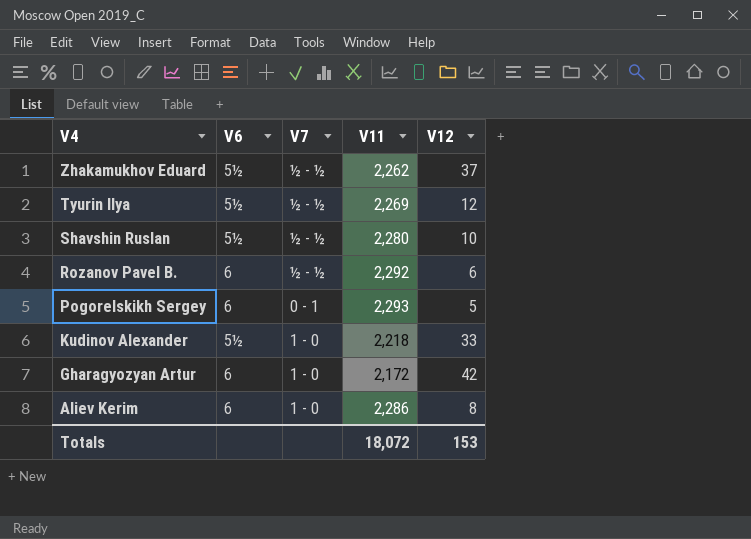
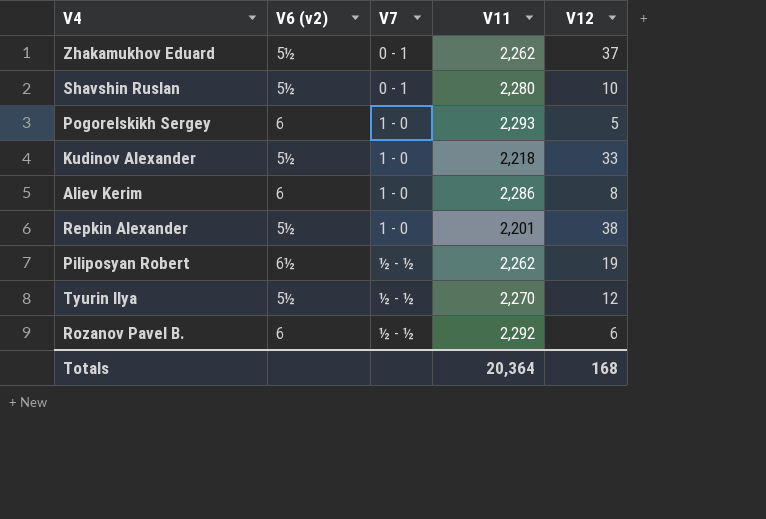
row order: V4 descending -> V7 ascending
column name: V6 -> V6 (v2)
row Gharagyozyan Artur: 6 | 1 - 0 | 2,172 | 42 -> none
Zhakamukhov Eduard | V7: ½ - ½ -> 0 - 1
Shavshin Ruslan | V7: ½ - ½ -> 0 - 1
Pogorelskikh Sergey | V7: 0 - 1 -> 1 - 0
row Repkin Alexander: none -> 5½ | 1 - 0 | 2,201 | 38
row Piliposyan Robert: none -> 6½ | ½ - ½ | 2,262 | 19
Tyurin Ilya | V11: 2,269 -> 2,270
Totals | V11: 18,072 -> 20,364
Totals | V12: 153 -> 168

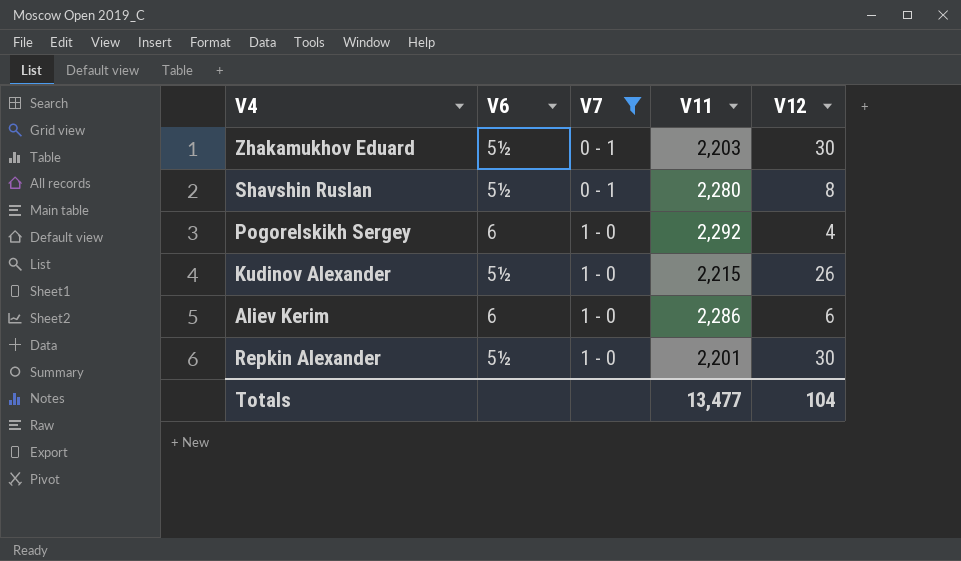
filter: none -> V7 != ½ - ½
column name: V6 (v2) -> V6
Zhakamukhov Eduard | V11: 2,262 -> 2,203
Zhakamukhov Eduard | V12: 37 -> 30
Shavshin Ruslan | V12: 10 -> 8
Pogorelskikh Sergey | V11: 2,293 -> 2,292
Pogorelskikh Sergey | V12: 5 -> 4
Kudinov Alexander | V11: 2,218 -> 2,215
Kudinov Alexander | V12: 33 -> 26
Aliev Kerim | V12: 8 -> 6
Repkin Alexander | V12: 38 -> 30
Totals | V11: 20,364 -> 13,477
Totals | V12: 168 -> 104

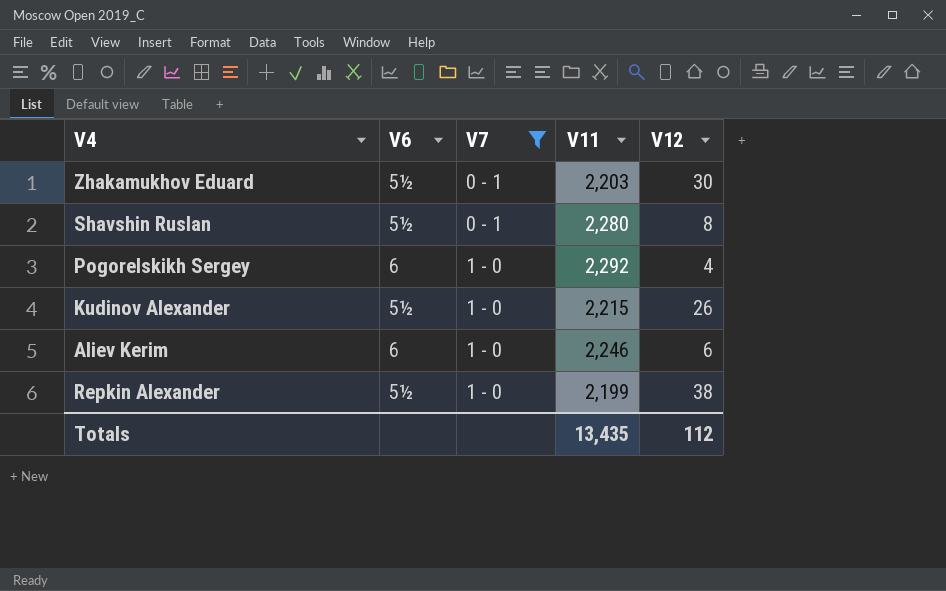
Aliev Kerim | V11: 2,286 -> 2,246
Repkin Alexander | V11: 2,201 -> 2,199
Repkin Alexander | V12: 30 -> 38
Totals | V11: 13,477 -> 13,435
Totals | V12: 104 -> 112

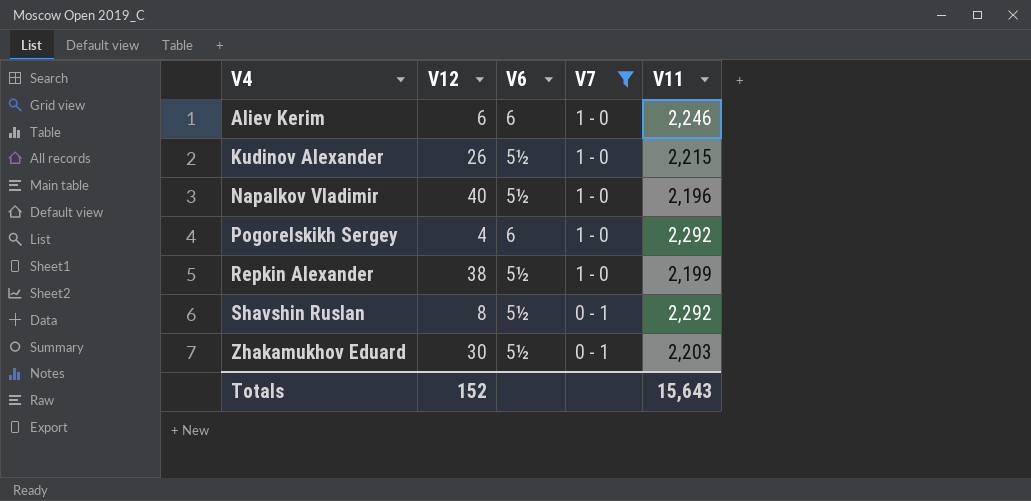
row order: V7 ascending -> V4 ascending
column V12 | position: 5 -> 2
row Napalkov Vladimir: none -> 40 | 5½ | 1 - 0 | 2,196
Shavshin Ruslan | V11: 2,280 -> 2,292
Totals | V12: 112 -> 152
Totals | V11: 13,435 -> 15,643

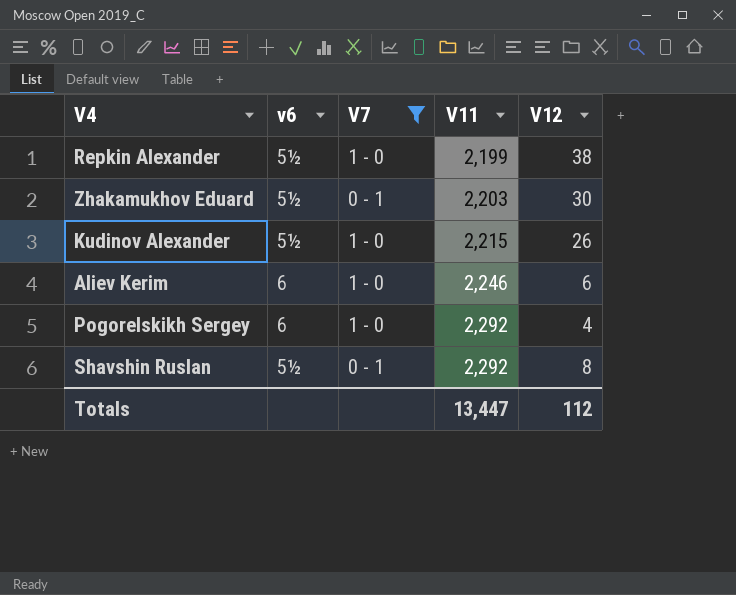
row order: V4 ascending -> V11 ascending
column name: V6 -> v6
column V12 | position: 2 -> 5
row Napalkov Vladimir: 40 | 5½ | 1 - 0 | 2,196 -> none
Totals | V11: 15,643 -> 13,447
Totals | V12: 152 -> 112

